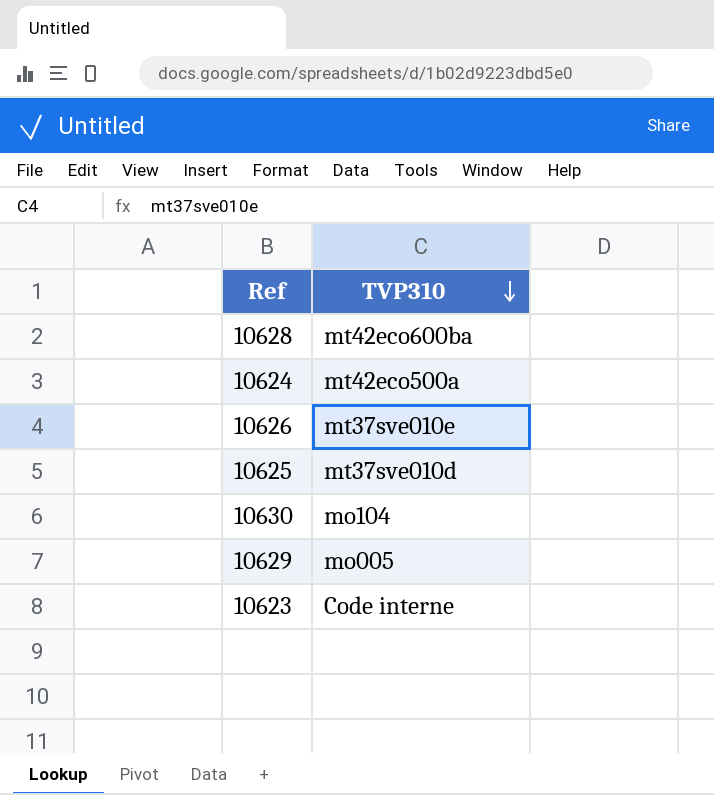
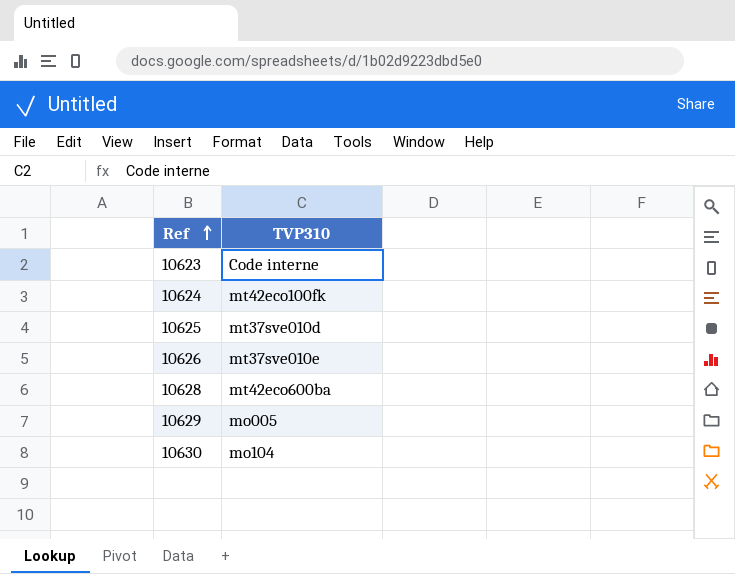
row order: TVP310 descending -> Ref ascending
10624 | TVP310: mt42eco500a -> mt42eco100fk

